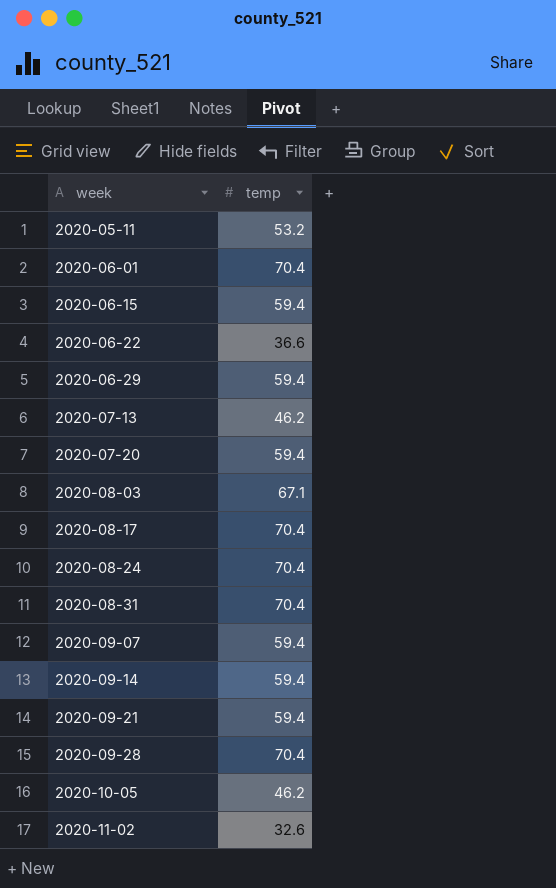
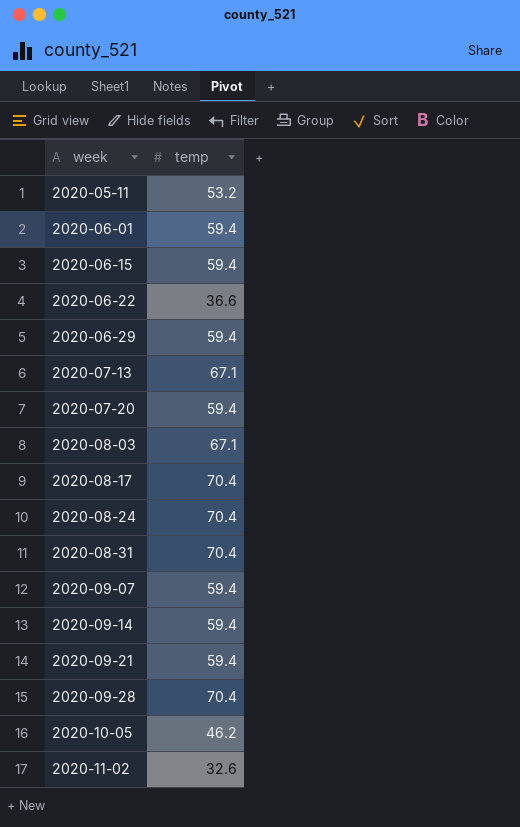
2020-06-01 | temp: 70.4 -> 59.4
2020-07-13 | temp: 46.2 -> 67.1

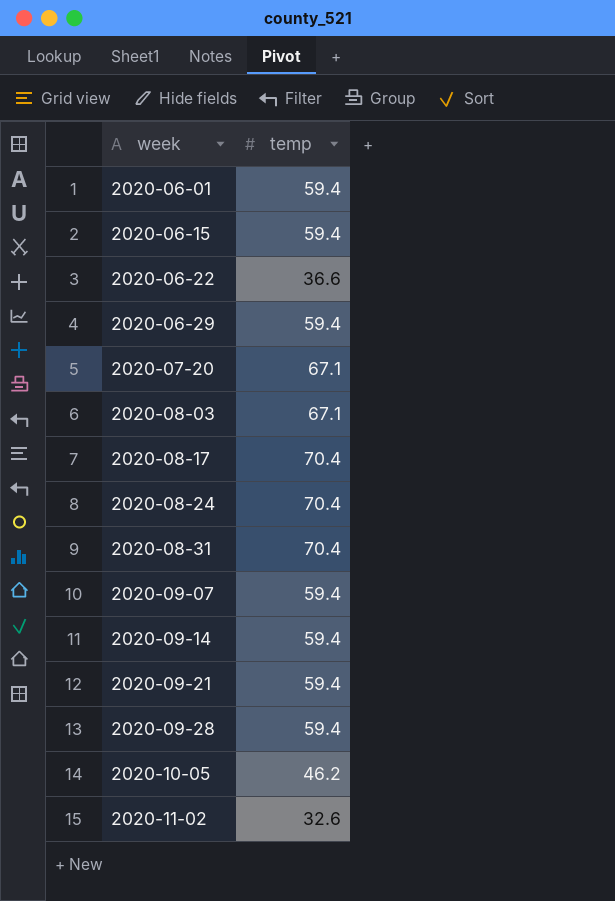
row 2020-05-11: 53.2 -> none
row 2020-07-13: 67.1 -> none
2020-07-20 | temp: 59.4 -> 67.1
2020-09-28 | temp: 70.4 -> 59.4

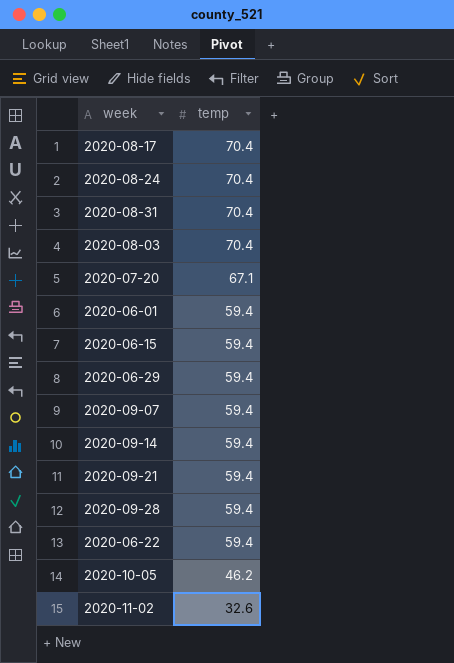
row order: week ascending -> temp descending
2020-08-03 | temp: 67.1 -> 70.4
2020-06-22 | temp: 36.6 -> 59.4

